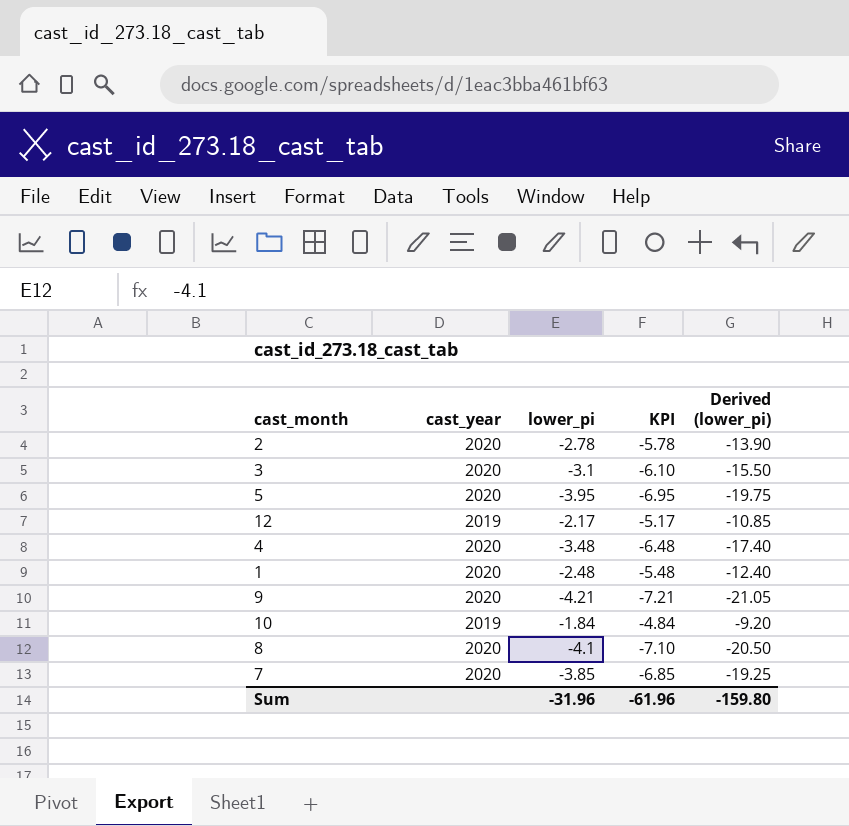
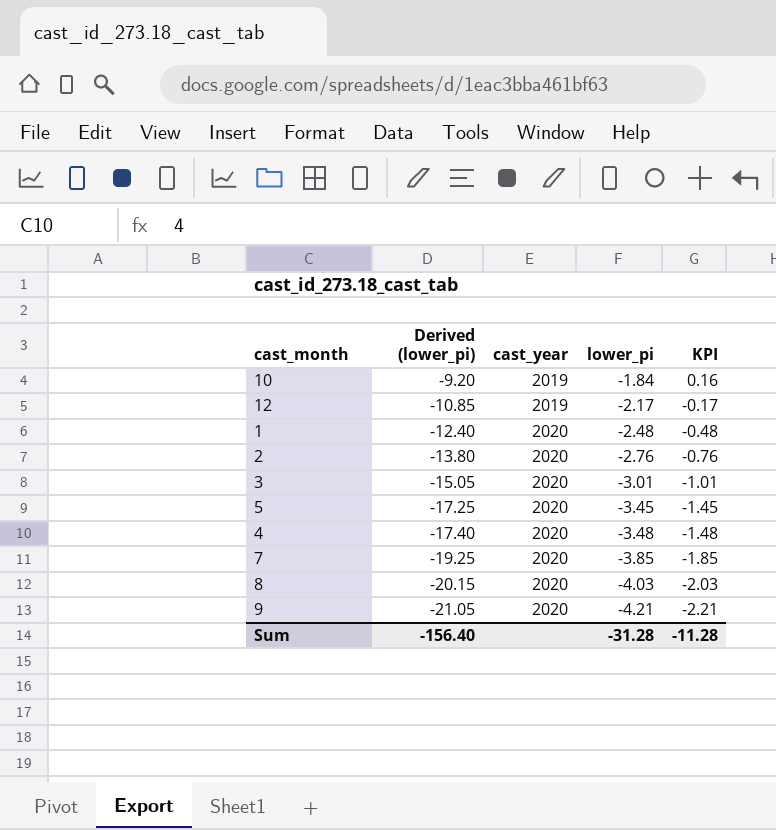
row order: none -> Derived (lower_pi) descending
column Derived (lower_pi) | position: 5 -> 2
column KPI | formula: [lower_pi] - 3 -> [lower_pi] + 2
2 | Derived (lower_pi): -13.90 -> -13.80
2 | lower_pi: -2.78 -> -2.76
3 | Derived (lower_pi): -15.50 -> -15.05
3 | lower_pi: -3.1 -> -3.01
5 | Derived (lower_pi): -19.75 -> -17.25
5 | lower_pi: -3.95 -> -3.45
8 | Derived (lower_pi): -20.50 -> -20.15
8 | lower_pi: -4.1 -> -4.03
Sum | Derived (lower_pi): -159.80 -> -156.40
Sum | lower_pi: -31.96 -> -31.28
Sum | KPI: -61.96 -> -11.28

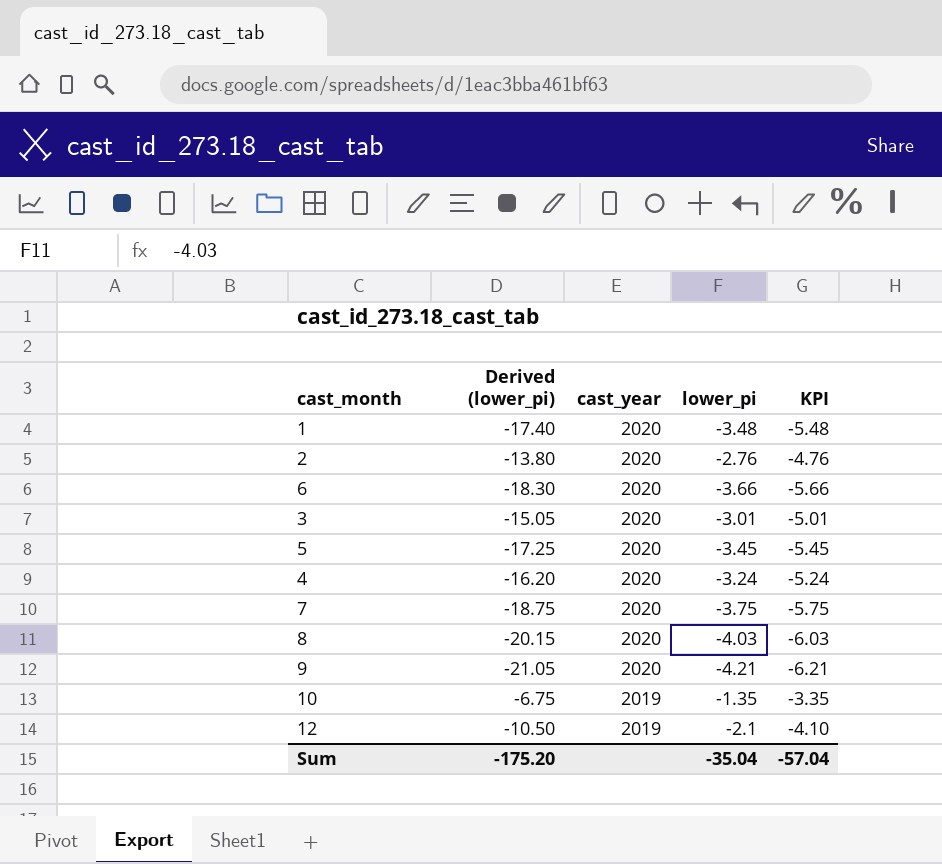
row order: Derived (lower_pi) descending -> cast_year descending
column KPI | formula: [lower_pi] + 2 -> [lower_pi] - 2
1 | Derived (lower_pi): -12.40 -> -17.40
1 | lower_pi: -2.48 -> -3.48
row 6: none -> -18.30 | 2020 | -3.66 | -5.66
4 | Derived (lower_pi): -17.40 -> -16.20
4 | lower_pi: -3.48 -> -3.24
7 | Derived (lower_pi): -19.25 -> -18.75
7 | lower_pi: -3.85 -> -3.75
10 | Derived (lower_pi): -9.20 -> -6.75
10 | lower_pi: -1.84 -> -1.35
12 | Derived (lower_pi): -10.85 -> -10.50
12 | lower_pi: -2.17 -> -2.1
Sum | Derived (lower_pi): -156.40 -> -175.20
Sum | lower_pi: -31.28 -> -35.04
Sum | KPI: -11.28 -> -57.04

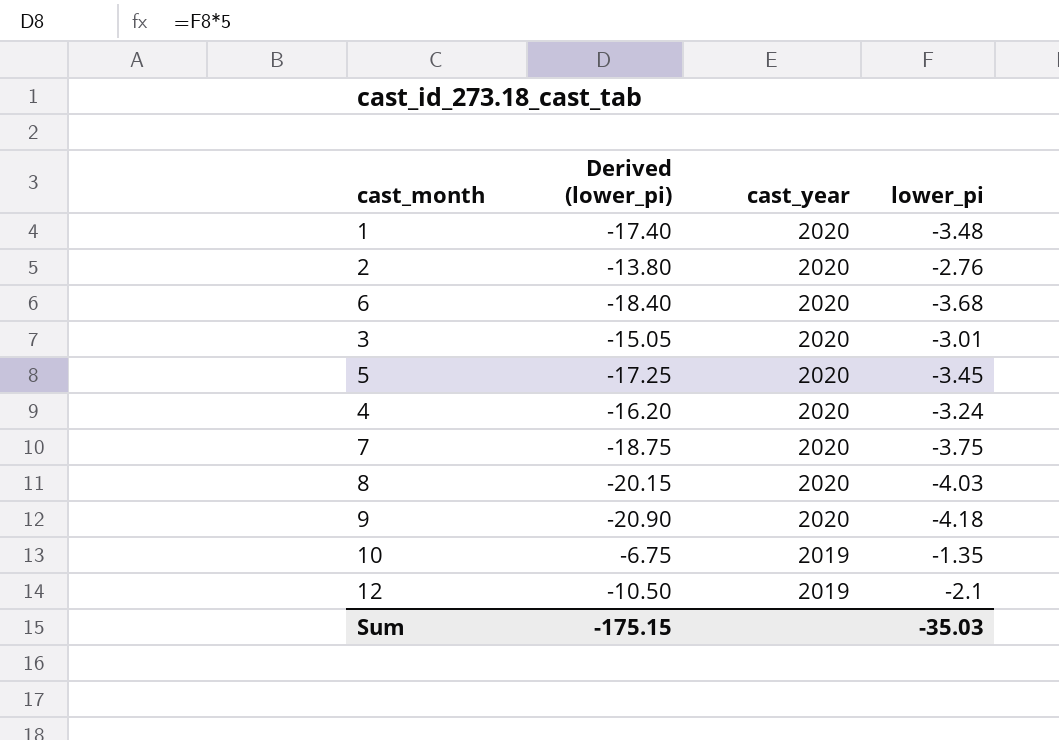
column KPI | formula: [lower_pi] - 2 -> none
6 | Derived (lower_pi): -18.30 -> -18.40
6 | lower_pi: -3.66 -> -3.68
9 | Derived (lower_pi): -21.05 -> -20.90
9 | lower_pi: -4.21 -> -4.18
Sum | Derived (lower_pi): -175.20 -> -175.15
Sum | lower_pi: -35.04 -> -35.03

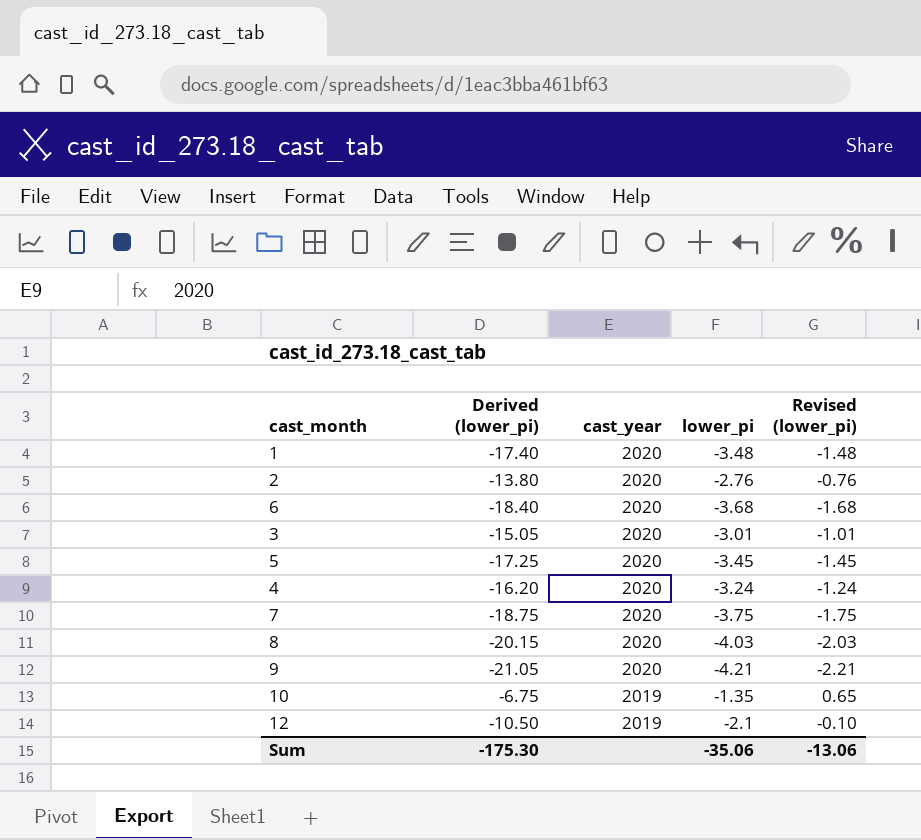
column Revised (lower_pi) | formula: none -> [lower_pi] + 2
9 | Derived (lower_pi): -20.90 -> -21.05
9 | lower_pi: -4.18 -> -4.21
Sum | Derived (lower_pi): -175.15 -> -175.30
Sum | lower_pi: -35.03 -> -35.06

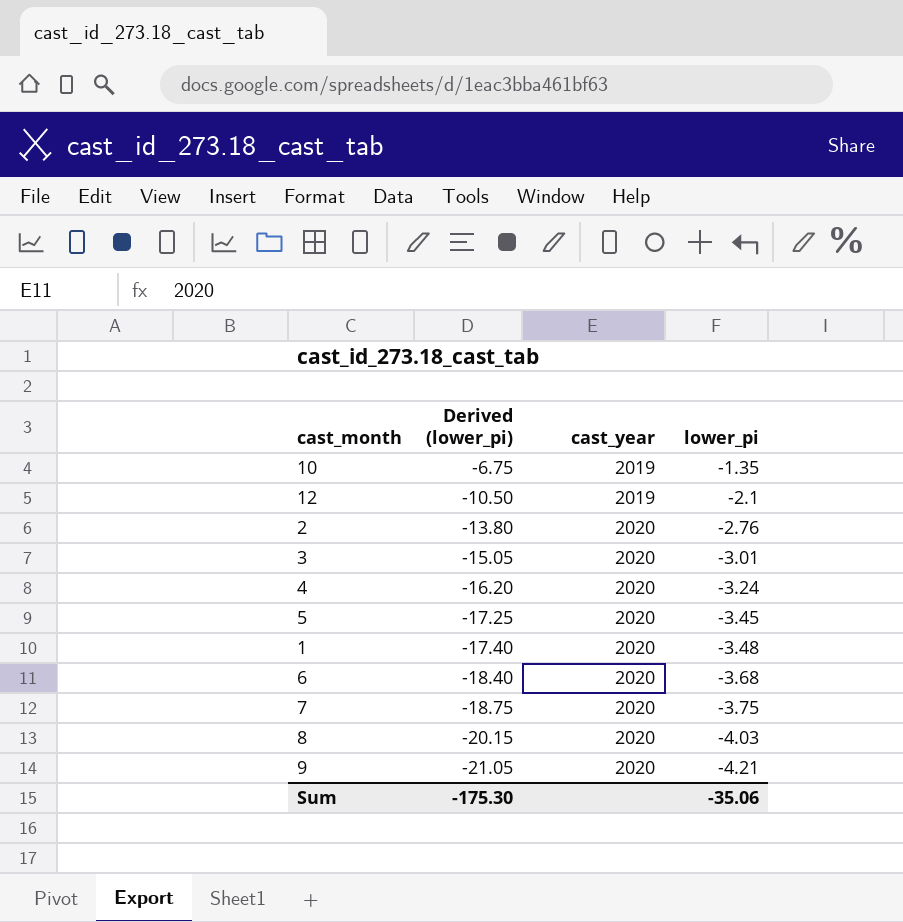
row order: cast_year descending -> Derived (lower_pi) descending
column Revised (lower_pi) | formula: [lower_pi] + 2 -> none

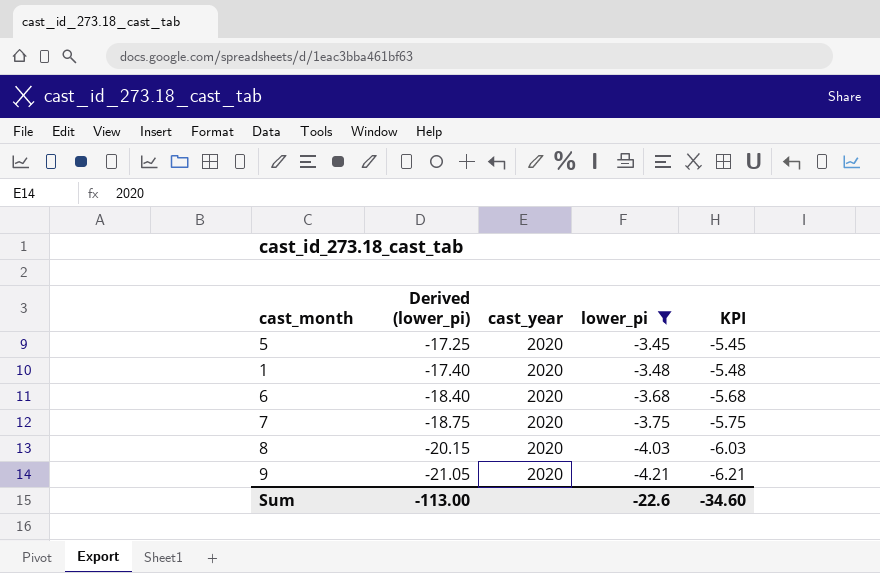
filter: none -> lower_pi <= -3.45
column KPI | formula: none -> [lower_pi] - 2
Sum | Derived (lower_pi): -175.30 -> -113.00
Sum | lower_pi: -35.06 -> -22.6

